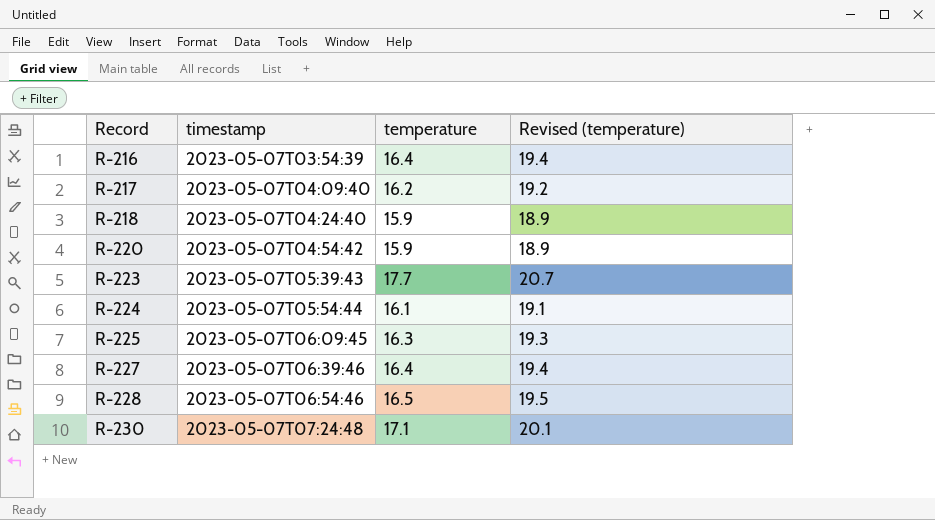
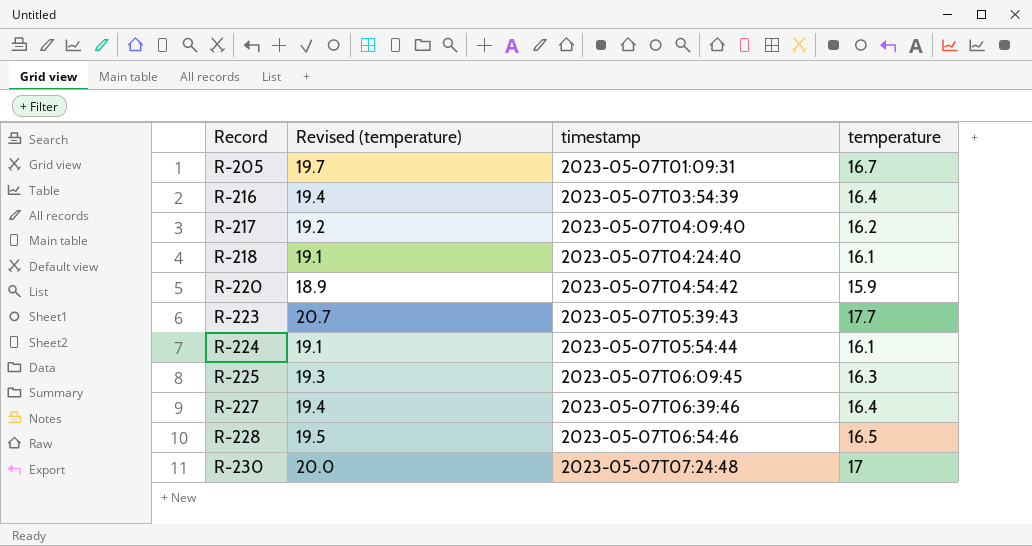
column Revised (temperature) | position: 4 -> 2
row R-205: none -> 19.7 | 2023-05-07T01:09:31 | 16.7
R-218 | Revised (temperature): 18.9 -> 19.1
R-218 | temperature: 15.9 -> 16.1
R-230 | Revised (temperature): 20.1 -> 20.0
R-230 | temperature: 17.1 -> 17

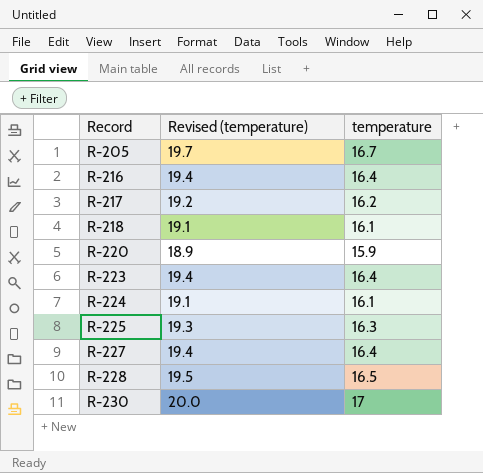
column timestamp | position: 3 -> none
R-223 | Revised (temperature): 20.7 -> 19.4
R-223 | temperature: 17.7 -> 16.4

